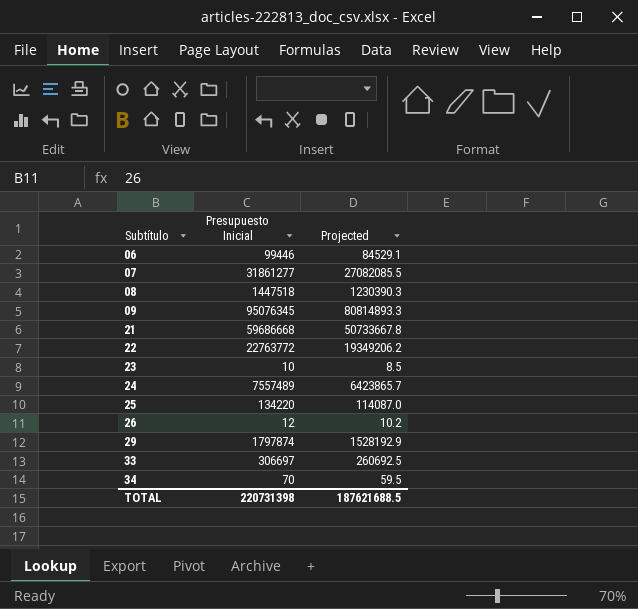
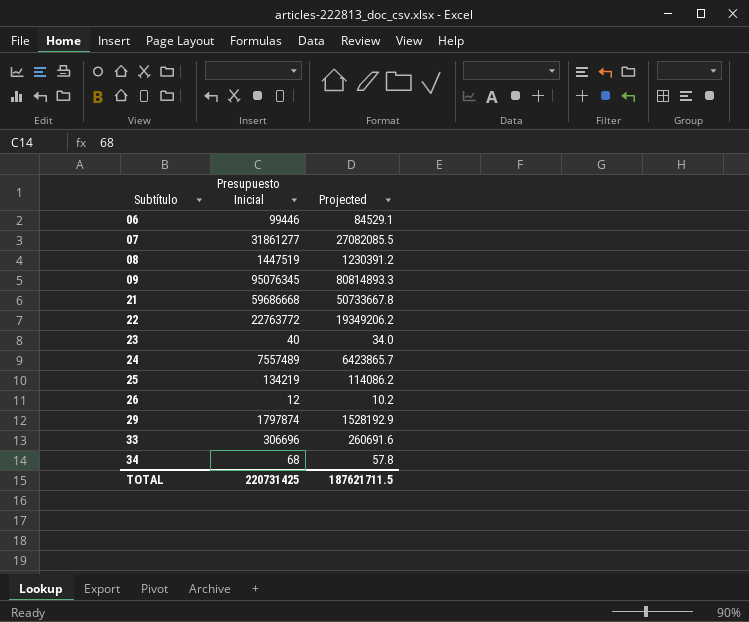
08 | Presupuesto Inicial: 1447518 -> 1447519
08 | Projected: 1230390.3 -> 1230391.2
23 | Presupuesto Inicial: 10 -> 40
23 | Projected: 8.5 -> 34.0
25 | Presupuesto Inicial: 134220 -> 134219
25 | Projected: 114087.0 -> 114086.2
33 | Presupuesto Inicial: 306697 -> 306696
33 | Projected: 260692.5 -> 260691.6
34 | Presupuesto Inicial: 70 -> 68
34 | Projected: 59.5 -> 57.8
TOTAL | Presupuesto Inicial: 220731398 -> 220731425
TOTAL | Projected: 187621688.5 -> 187621711.5

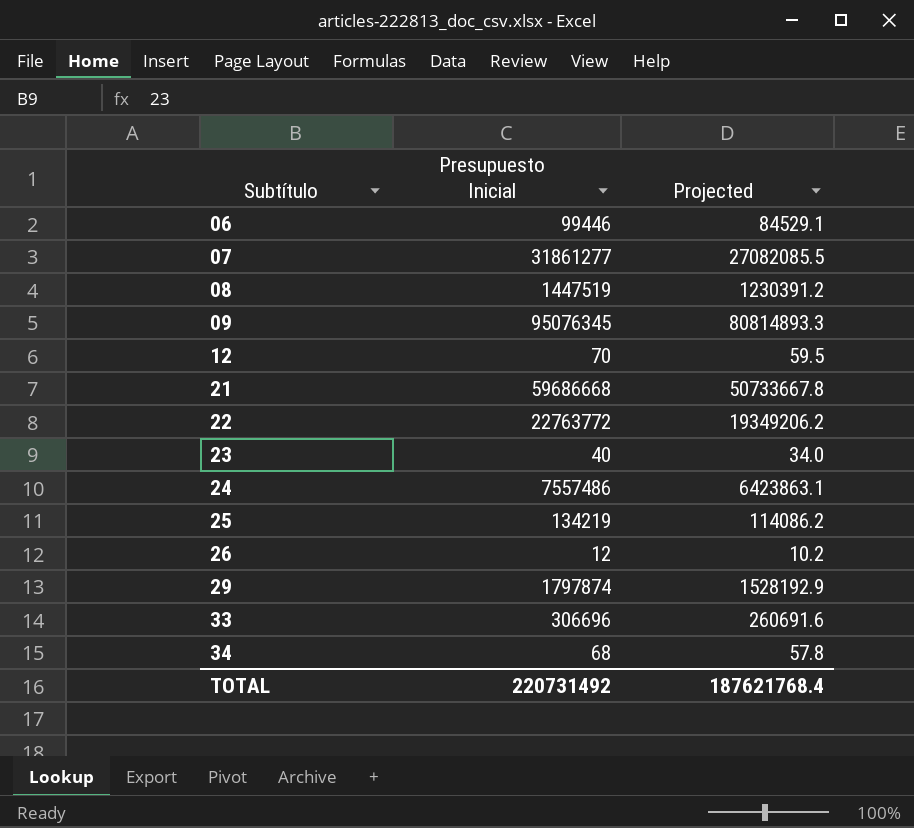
row 12: none -> 70 | 59.5
24 | Presupuesto Inicial: 7557489 -> 7557486
24 | Projected: 6423865.7 -> 6423863.1
TOTAL | Presupuesto Inicial: 220731425 -> 220731492
TOTAL | Projected: 187621711.5 -> 187621768.4

